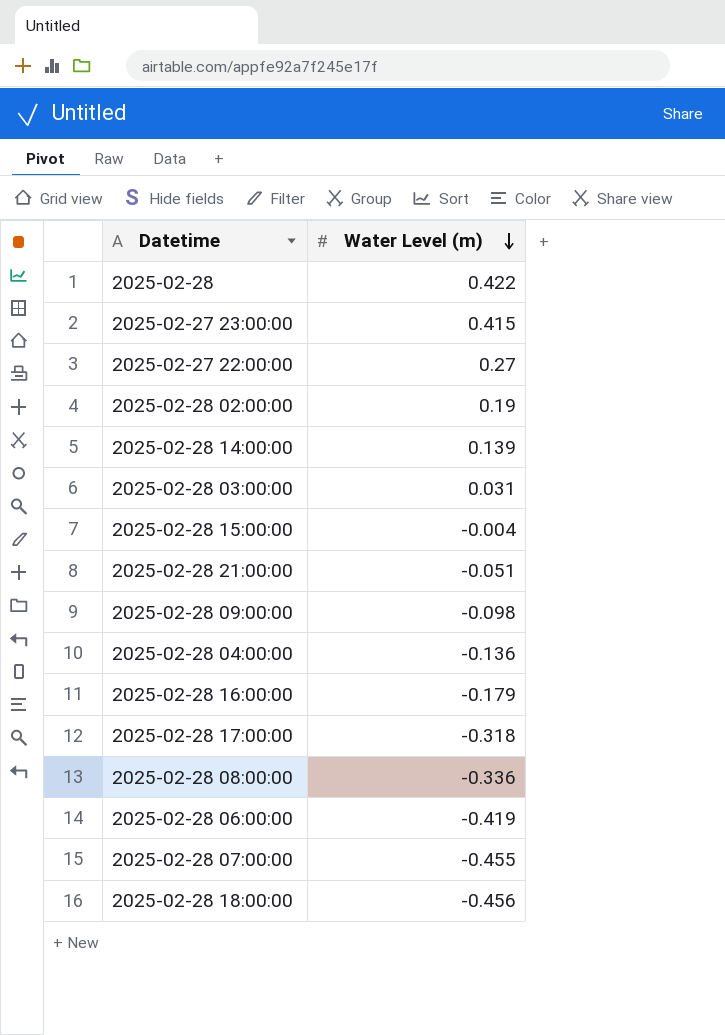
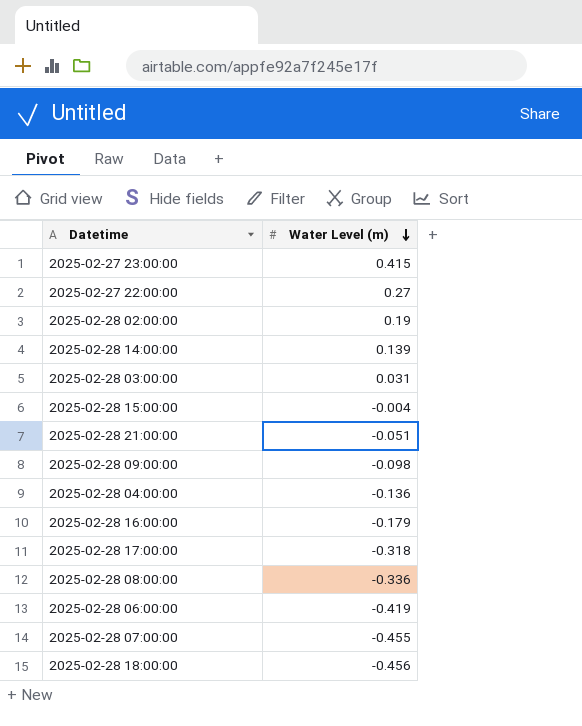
row 2025-02-28: 0.422 -> none

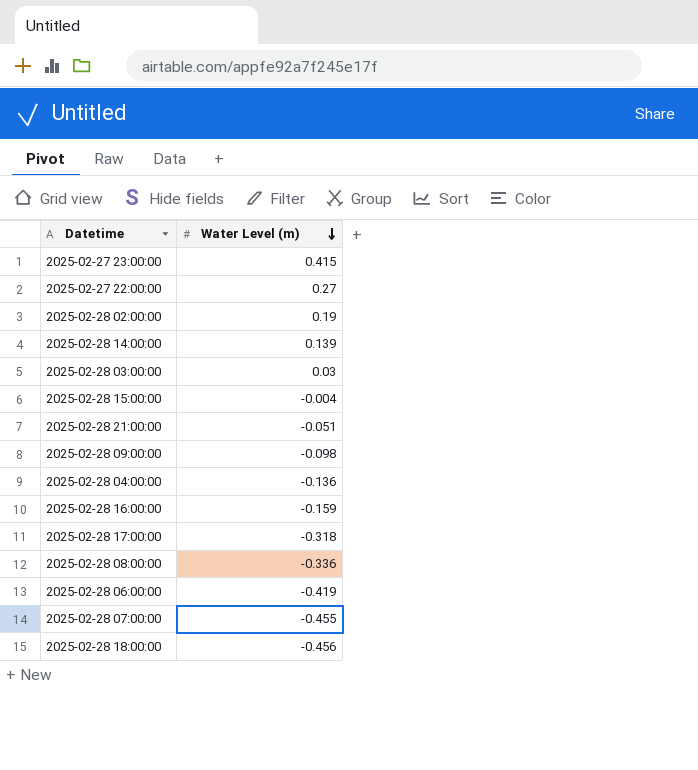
2025-02-28 03:00:00 | Water Level (m): 0.031 -> 0.03
2025-02-28 16:00:00 | Water Level (m): -0.179 -> -0.159

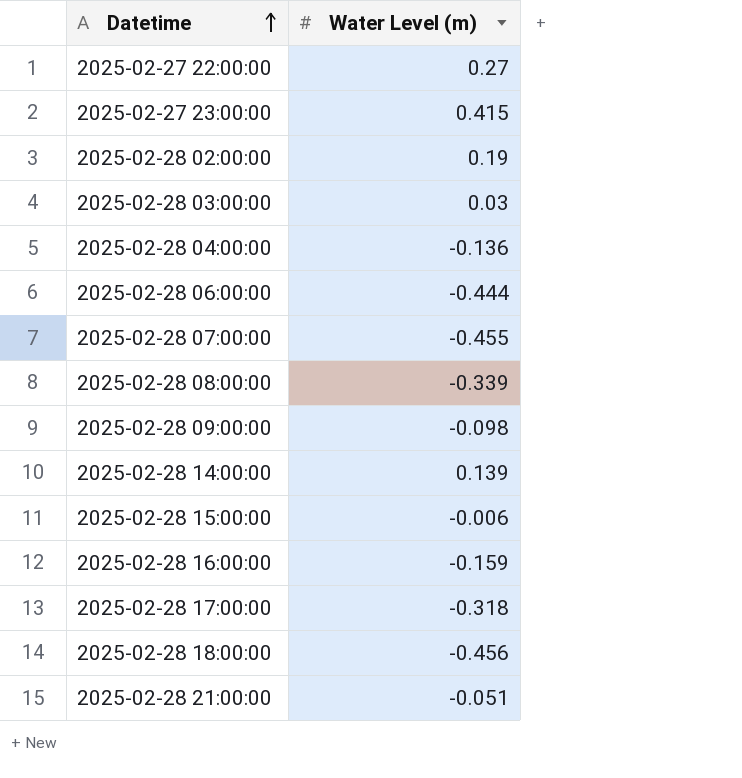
row order: Water Level (m) descending -> Datetime ascending
2025-02-28 06:00:00 | Water Level (m): -0.419 -> -0.444
2025-02-28 08:00:00 | Water Level (m): -0.336 -> -0.339
2025-02-28 15:00:00 | Water Level (m): -0.004 -> -0.006

